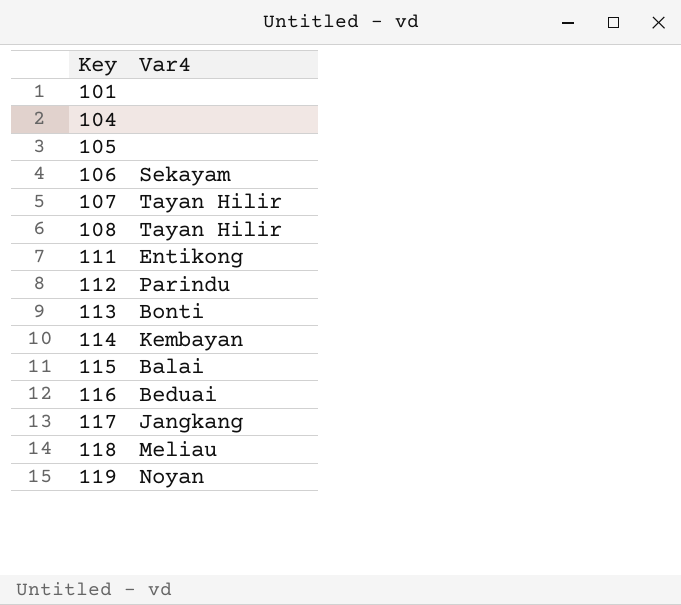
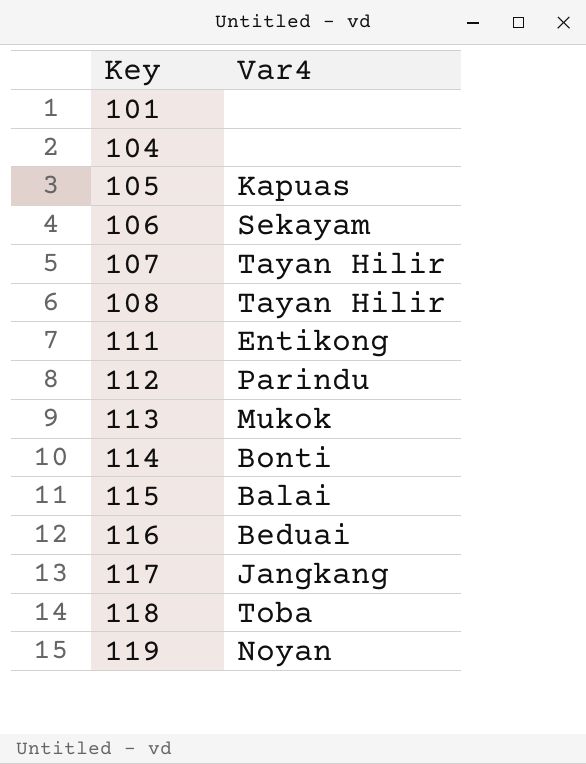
105 | Var4: none -> Kapuas
113 | Var4: Bonti -> Mukok
114 | Var4: Kembayan -> Bonti
118 | Var4: Meliau -> Toba

